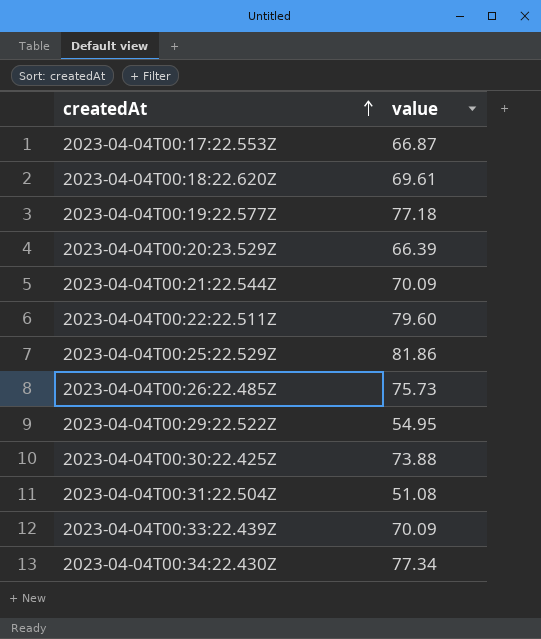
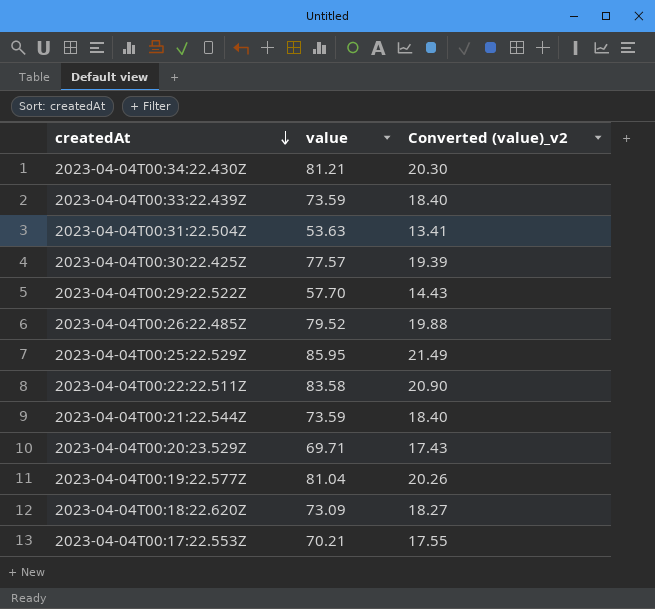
row order: createdAt ascending -> createdAt descending
column Converted (value)_v2 | formula: none -> [value] * 0.25
2023-04-04T00:34:22.430Z | value: 77.34 -> 81.21
2023-04-04T00:33:22.439Z | value: 70.09 -> 73.59
2023-04-04T00:31:22.504Z | value: 51.08 -> 53.63
2023-04-04T00:30:22.425Z | value: 73.88 -> 77.57
2023-04-04T00:29:22.522Z | value: 54.95 -> 57.70
2023-04-04T00:26:22.485Z | value: 75.73 -> 79.52
2023-04-04T00:25:22.529Z | value: 81.86 -> 85.95
2023-04-04T00:22:22.511Z | value: 79.60 -> 83.58
2023-04-04T00:21:22.544Z | value: 70.09 -> 73.59
2023-04-04T00:20:23.529Z | value: 66.39 -> 69.71
2023-04-04T00:19:22.577Z | value: 77.18 -> 81.04
2023-04-04T00:18:22.620Z | value: 69.61 -> 73.09
2023-04-04T00:17:22.553Z | value: 66.87 -> 70.21

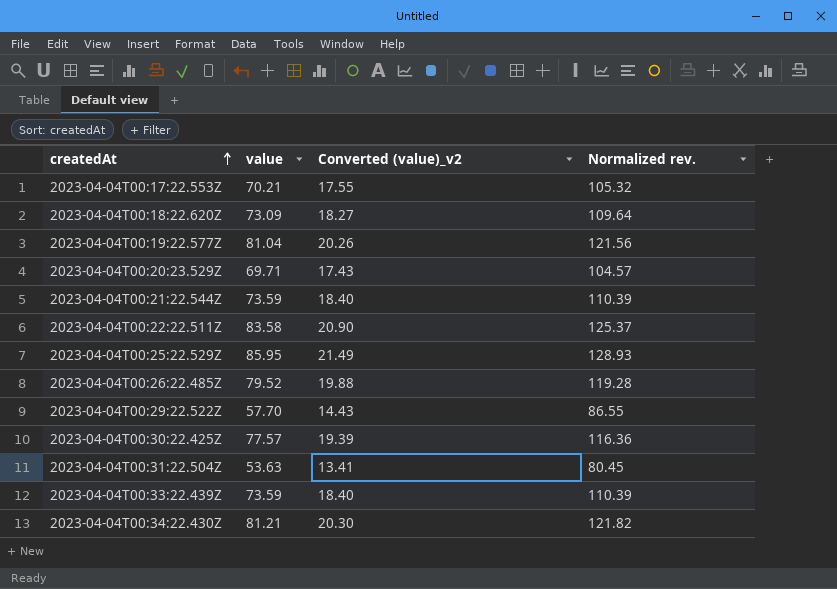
row order: createdAt descending -> createdAt ascending
column Normalized rev. | formula: none -> [value] * 1.5

